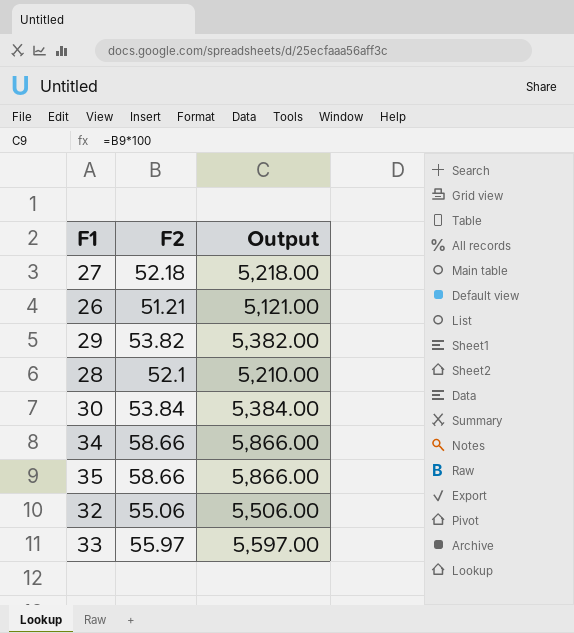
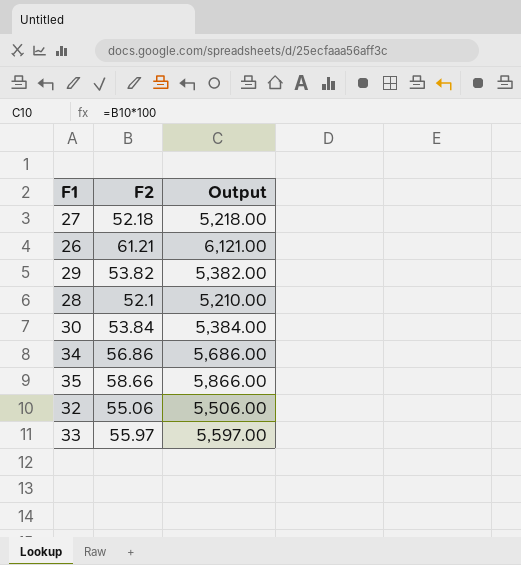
26 | F2: 51.21 -> 61.21
26 | Output: 5,121.00 -> 6,121.00
34 | F2: 58.66 -> 56.86
34 | Output: 5,866.00 -> 5,686.00

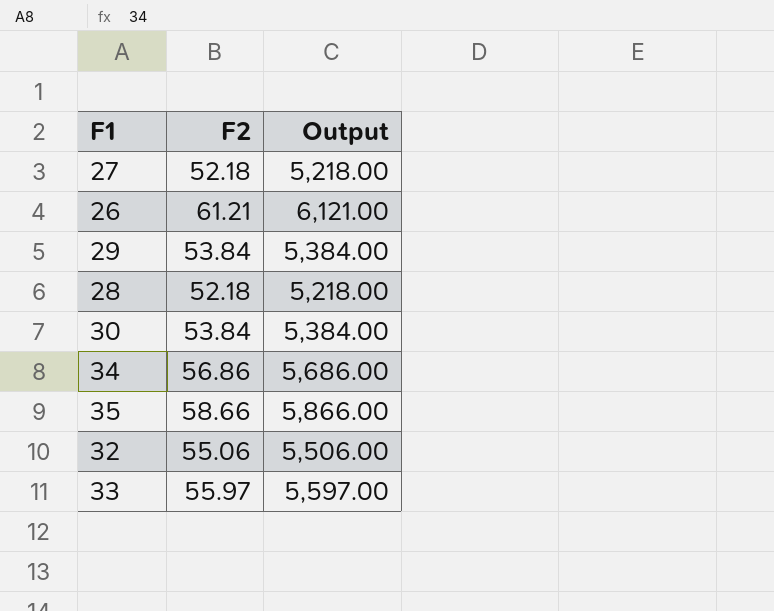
29 | F2: 53.82 -> 53.84
29 | Output: 5,382.00 -> 5,384.00
28 | F2: 52.1 -> 52.18
28 | Output: 5,210.00 -> 5,218.00

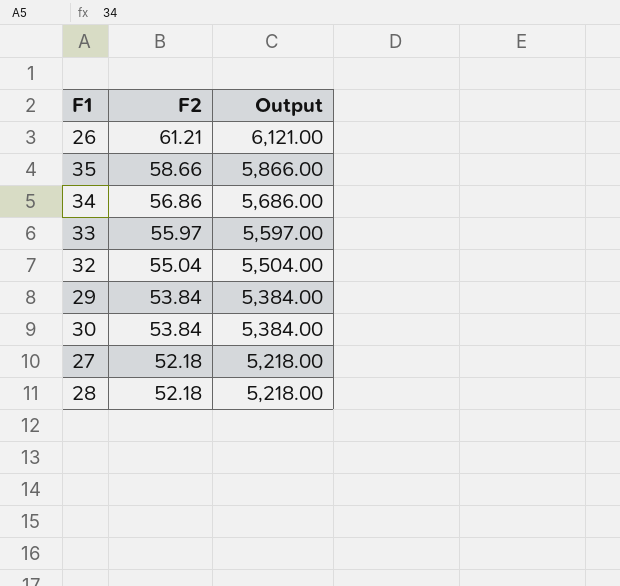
row order: none -> F2 descending
32 | F2: 55.06 -> 55.04
32 | Output: 5,506.00 -> 5,504.00

